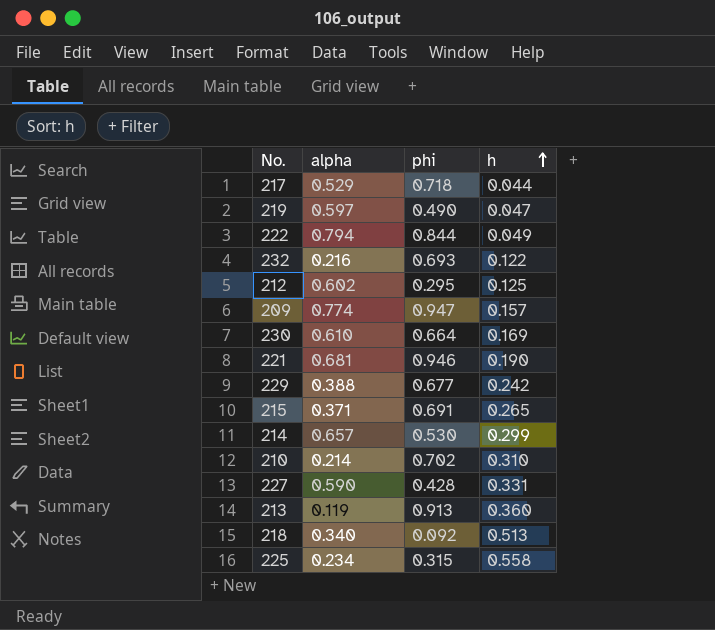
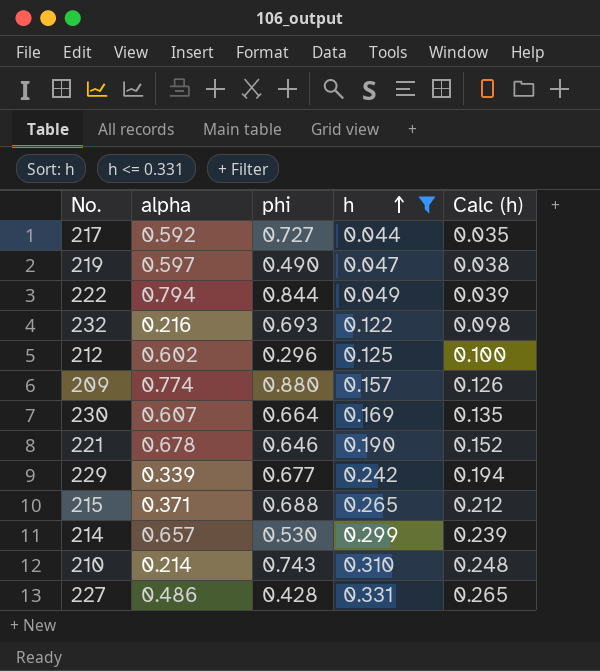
filter: none -> h <= 0.331
column Calc (h) | formula: none -> [h] * 0.8
217 | alpha: 0.529 -> 0.592
217 | phi: 0.718 -> 0.727
212 | phi: 0.295 -> 0.296
209 | phi: 0.947 -> 0.880
230 | alpha: 0.610 -> 0.607
221 | alpha: 0.681 -> 0.678
221 | phi: 0.946 -> 0.646
229 | alpha: 0.388 -> 0.339
215 | phi: 0.691 -> 0.688
210 | phi: 0.702 -> 0.743
227 | alpha: 0.590 -> 0.486

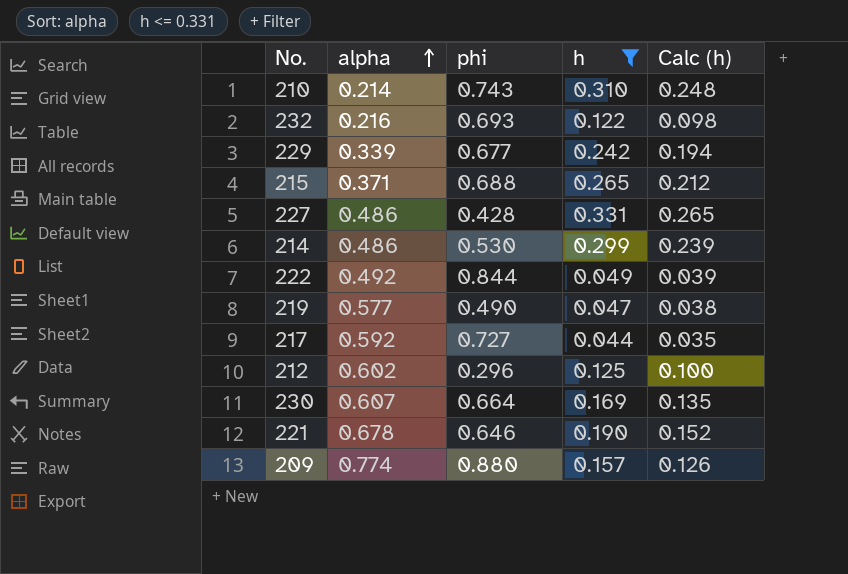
row order: h ascending -> alpha ascending
214 | alpha: 0.657 -> 0.486
222 | alpha: 0.794 -> 0.492
219 | alpha: 0.597 -> 0.577

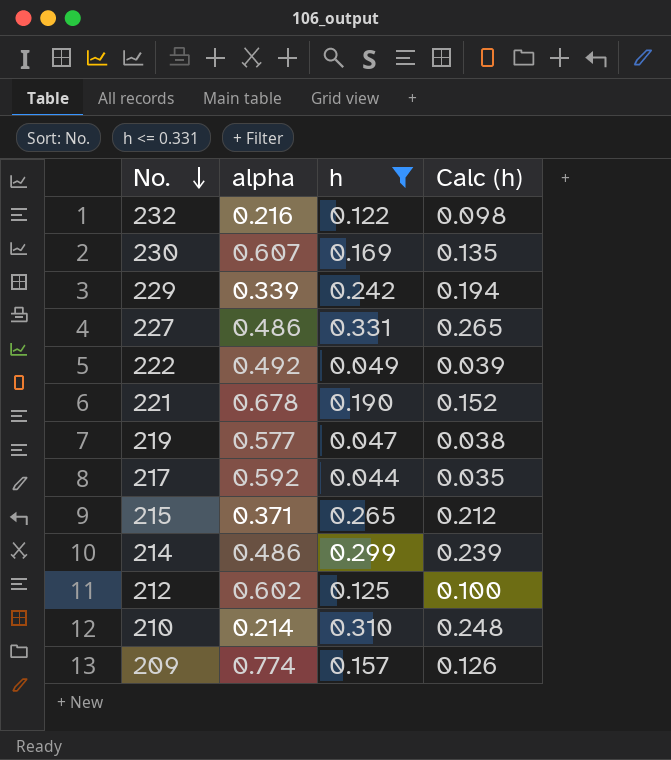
row order: alpha ascending -> No. descending
column phi | position: 3 -> none

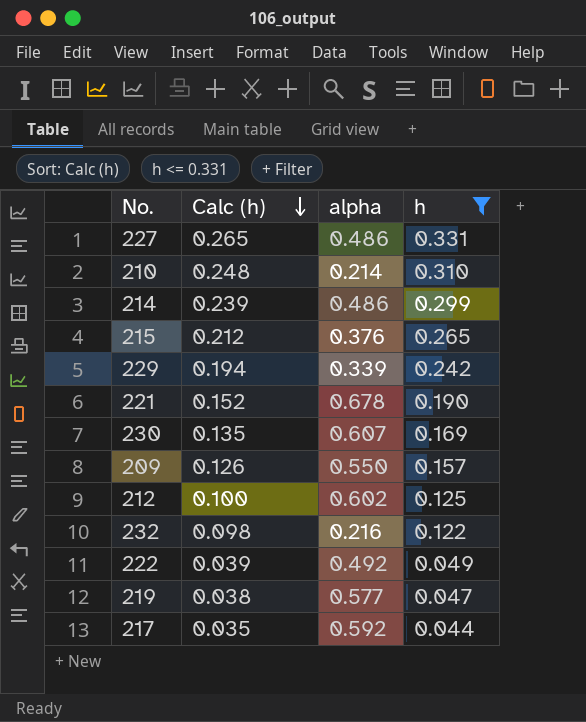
row order: No. descending -> Calc (h) descending
column Calc (h) | position: 4 -> 2
215 | alpha: 0.371 -> 0.376
209 | alpha: 0.774 -> 0.550

